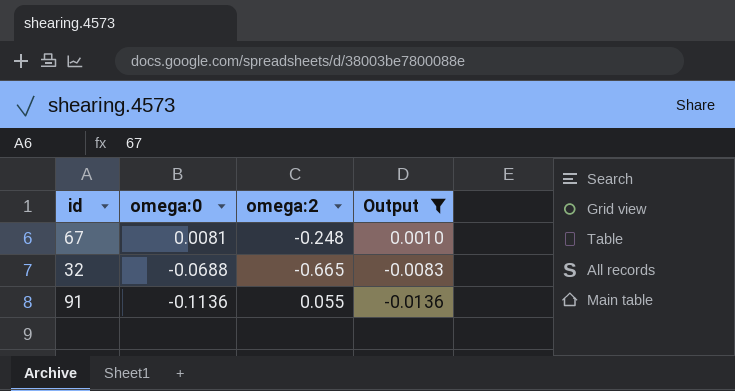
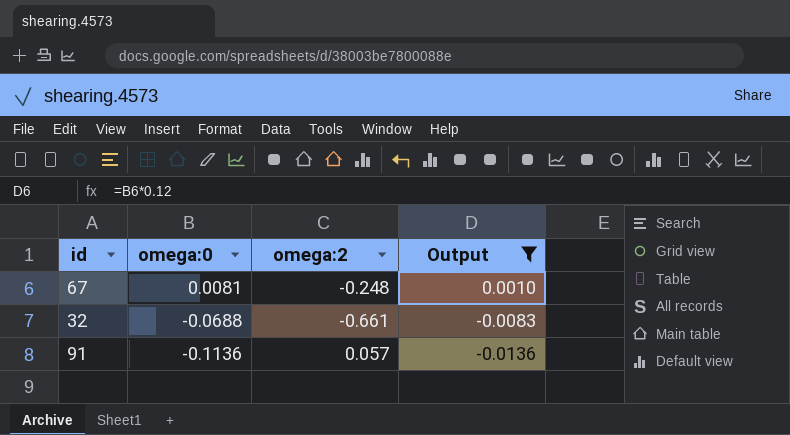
32 | omega:2: -0.665 -> -0.661
91 | omega:2: 0.055 -> 0.057

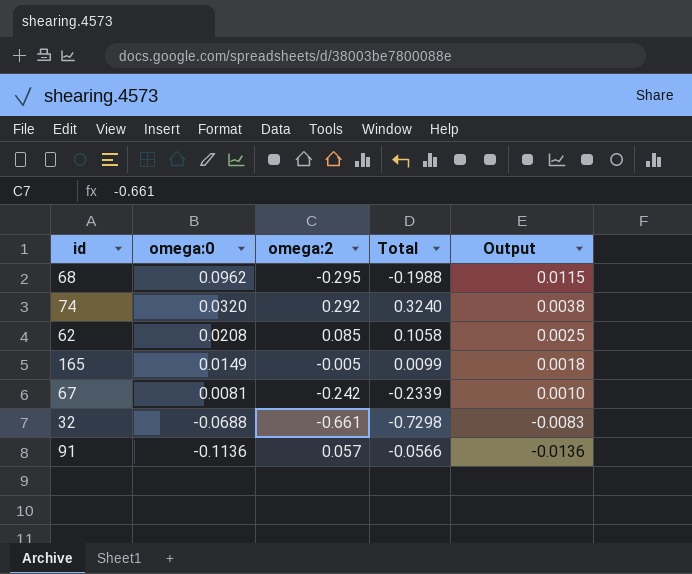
filter: Output <= 0.0010 -> none
column Total | formula: none -> [omega:0] + [omega:2]
67 | omega:2: -0.248 -> -0.242

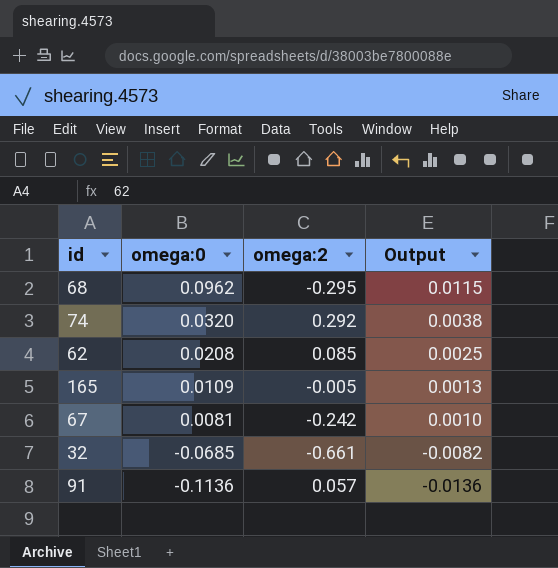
column Total | formula: [omega:0] + [omega:2] -> none
165 | omega:0: 0.0149 -> 0.0109
165 | Output: 0.0018 -> 0.0013
32 | omega:0: -0.0688 -> -0.0685
32 | Output: -0.0083 -> -0.0082

